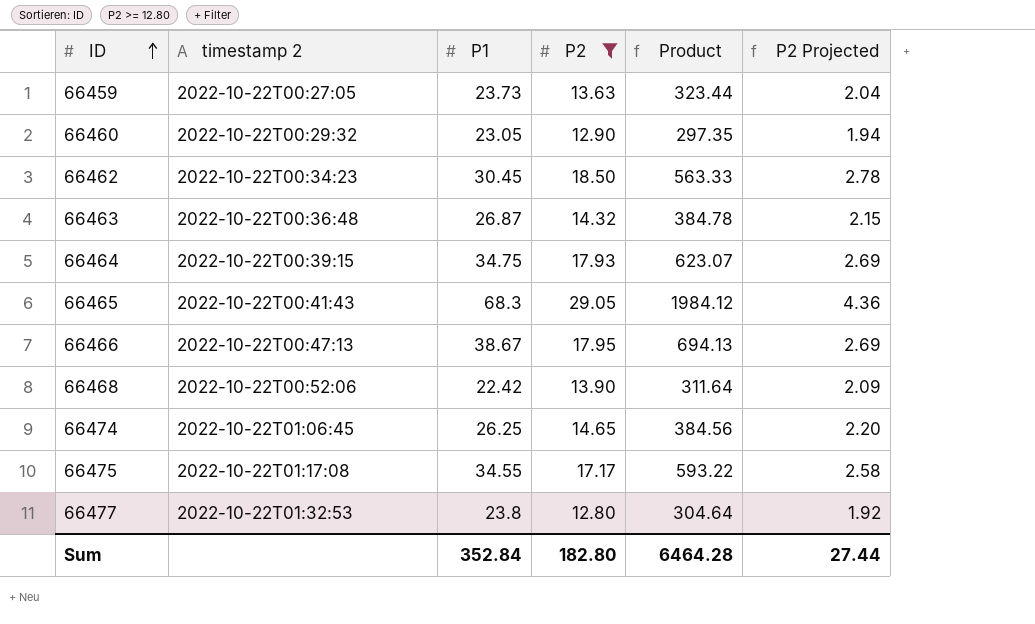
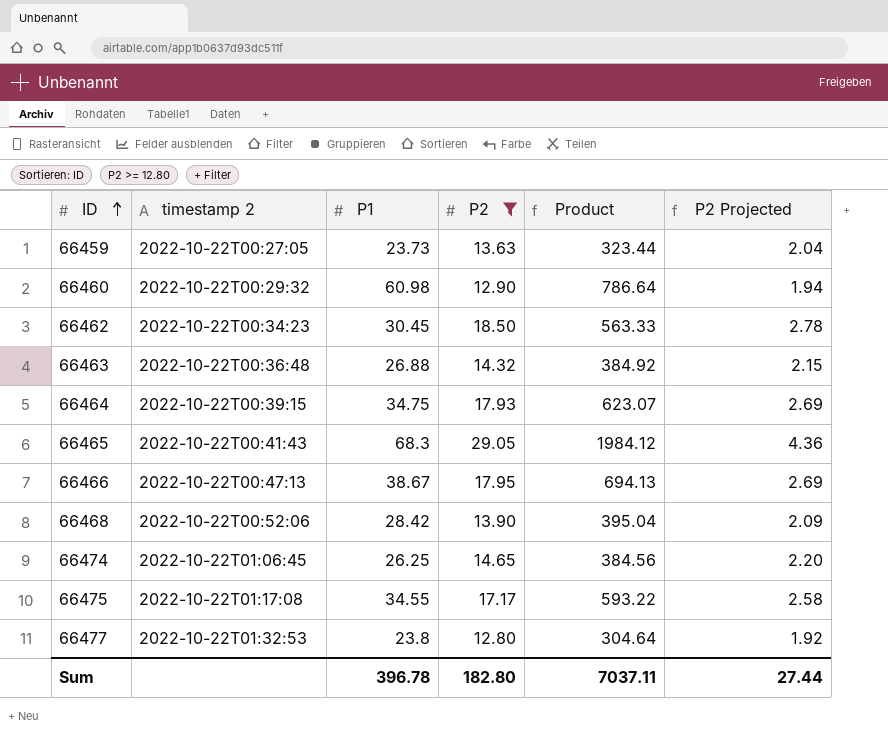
66460 | P1: 23.05 -> 60.98
66460 | Product: 297.35 -> 786.64
66463 | P1: 26.87 -> 26.88
66463 | Product: 384.78 -> 384.92
66468 | P1: 22.42 -> 28.42
66468 | Product: 311.64 -> 395.04
Sum | P1: 352.84 -> 396.78
Sum | Product: 6464.28 -> 7037.11

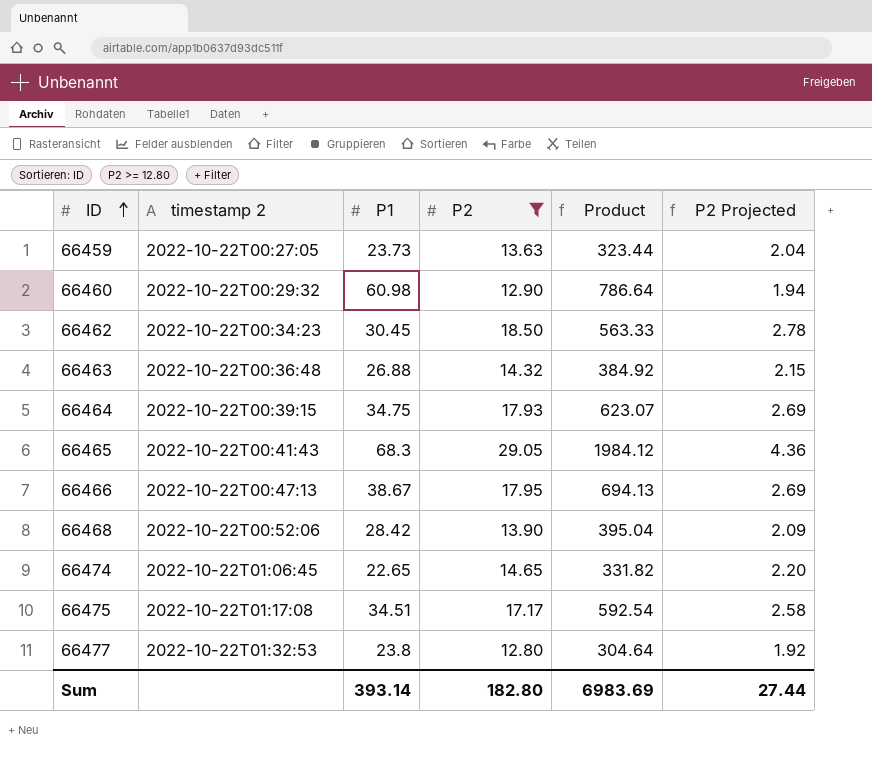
66474 | P1: 26.25 -> 22.65
66474 | Product: 384.56 -> 331.82
66475 | P1: 34.55 -> 34.51
66475 | Product: 593.22 -> 592.54
Sum | P1: 396.78 -> 393.14
Sum | Product: 7037.11 -> 6983.69

